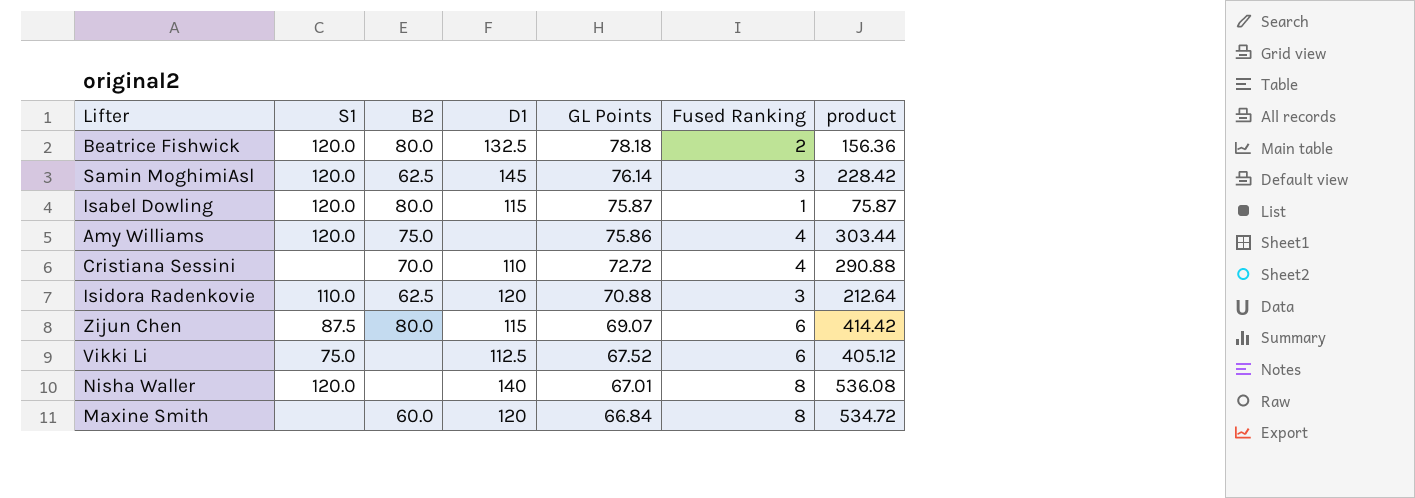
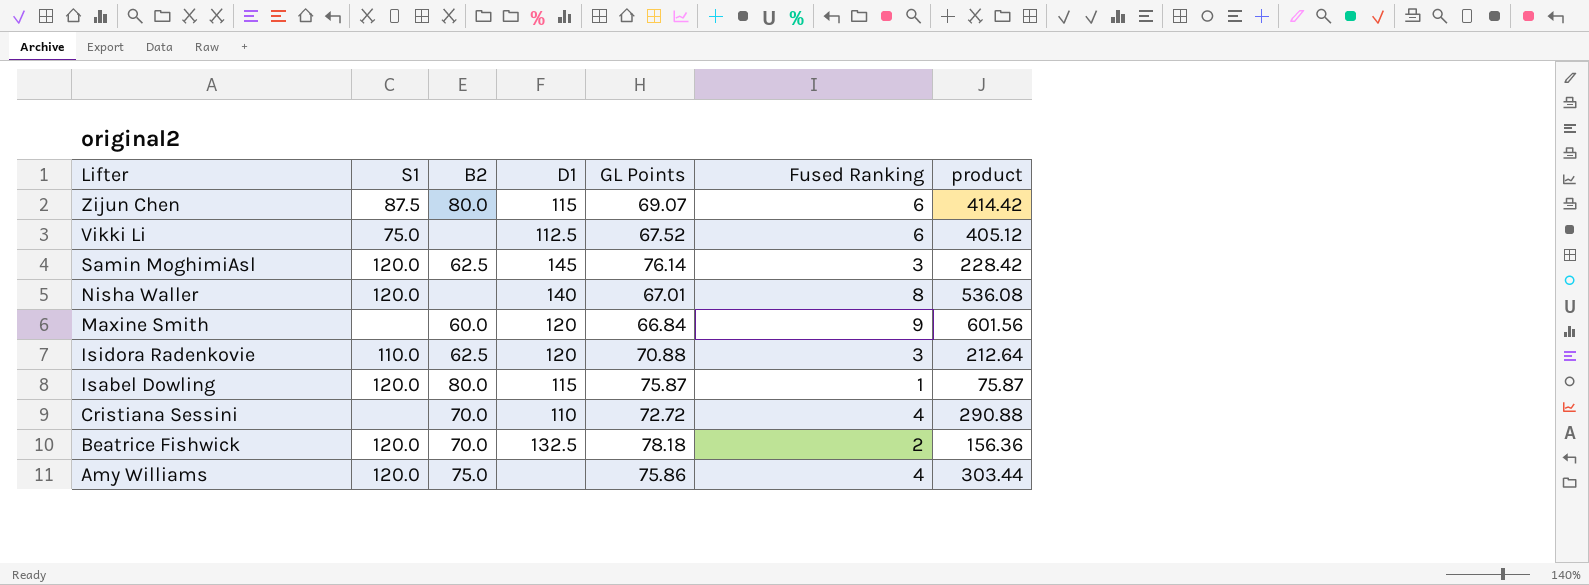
row order: GL Points descending -> Lifter descending
Maxine Smith | Fused Ranking: 8 -> 9
Maxine Smith | product: 534.72 -> 601.56
Beatrice Fishwick | B2: 80.0 -> 70.0

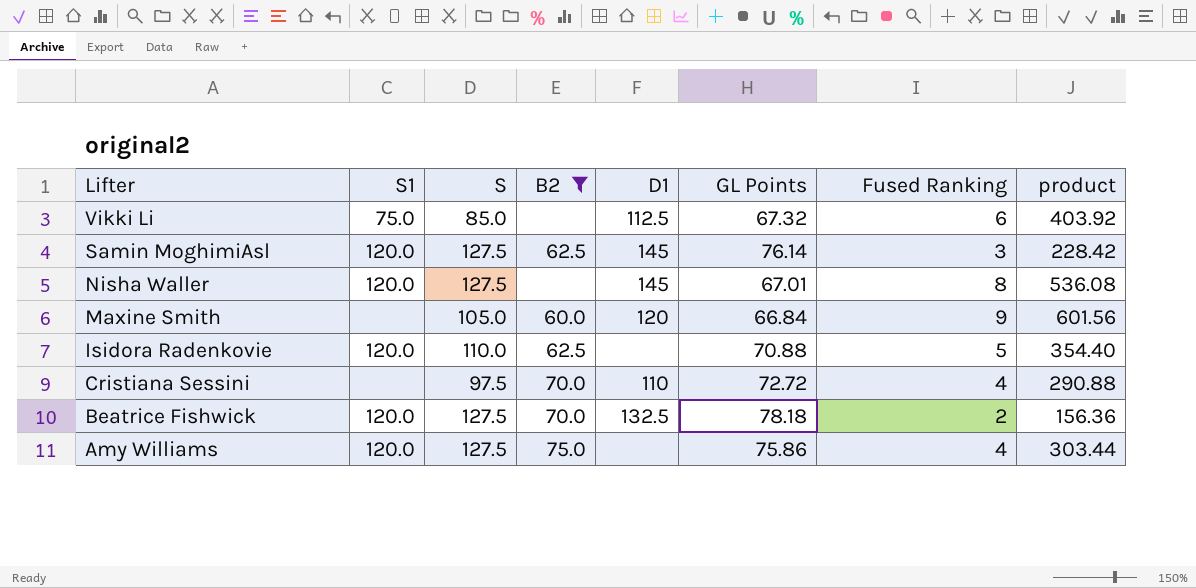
filter: none -> B2 != 80.0
column S | position: none -> 3
Vikki Li | GL Points: 67.52 -> 67.32
Vikki Li | product: 405.12 -> 403.92
Nisha Waller | D1: 140 -> 145
Isidora Radenkovie | S1: 110.0 -> 120.0
Isidora Radenkovie | D1: 120 -> none
Isidora Radenkovie | Fused Ranking: 3 -> 5
Isidora Radenkovie | product: 212.64 -> 354.40

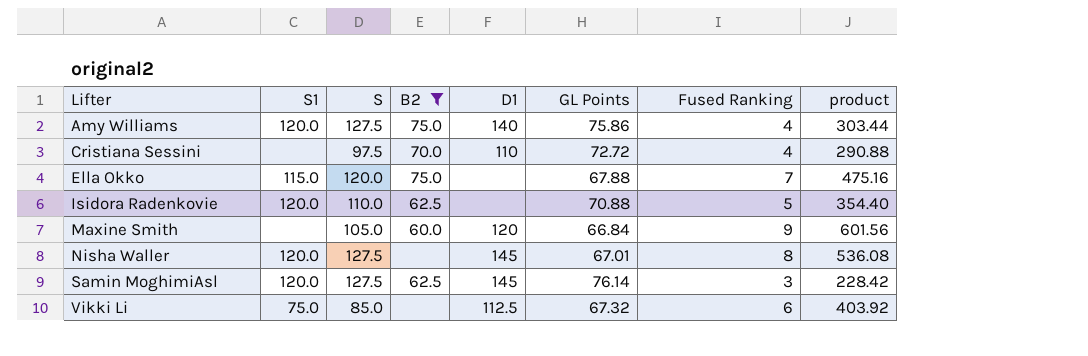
row order: Lifter descending -> Lifter ascending
row Beatrice Fishwick: 120.0 | 127.5 | 70.0 | 132.5 | 78.18 | 2 | 156.36 -> none
Amy Williams | D1: none -> 140
row Ella Okko: none -> 115.0 | 120.0 | 75.0 | none | 67.88 | 7 | 475.16

